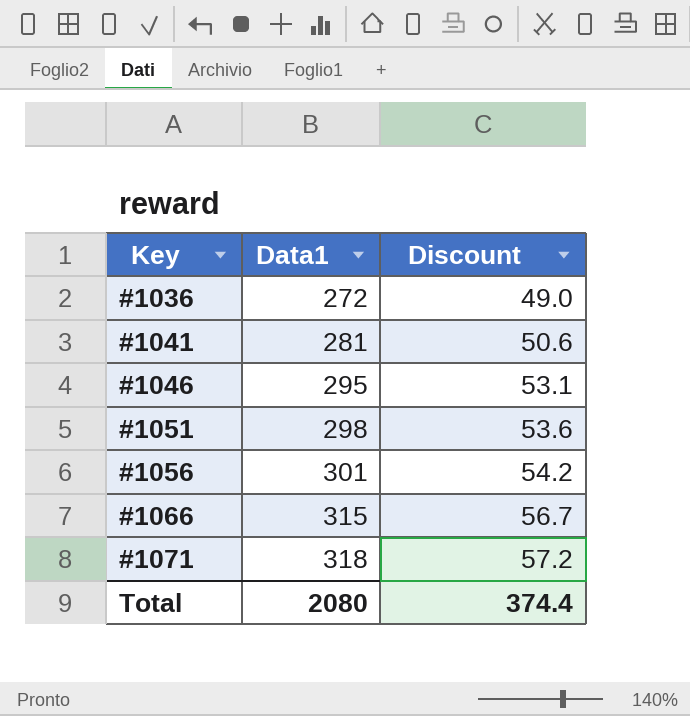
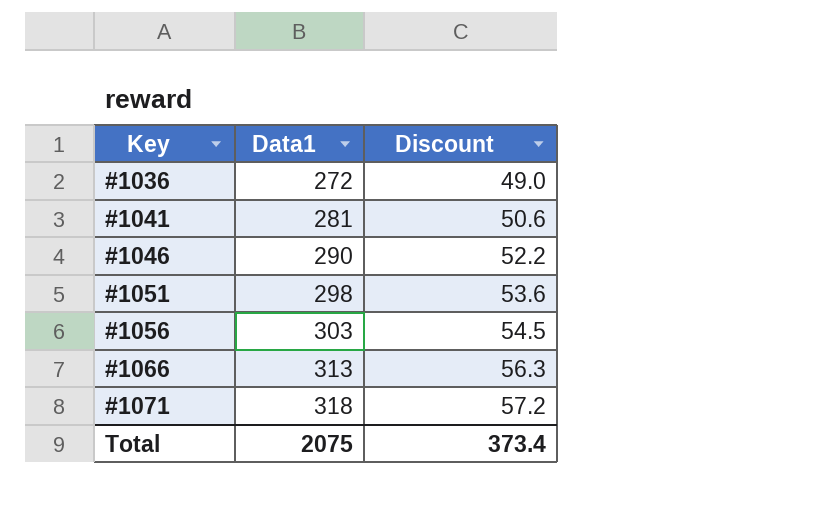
#1046 | Data1: 295 -> 290
#1046 | Discount: 53.1 -> 52.2
#1056 | Data1: 301 -> 303
#1056 | Discount: 54.2 -> 54.5
#1066 | Data1: 315 -> 313
#1066 | Discount: 56.7 -> 56.3
Total | Data1: 2080 -> 2075
Total | Discount: 374.4 -> 373.4

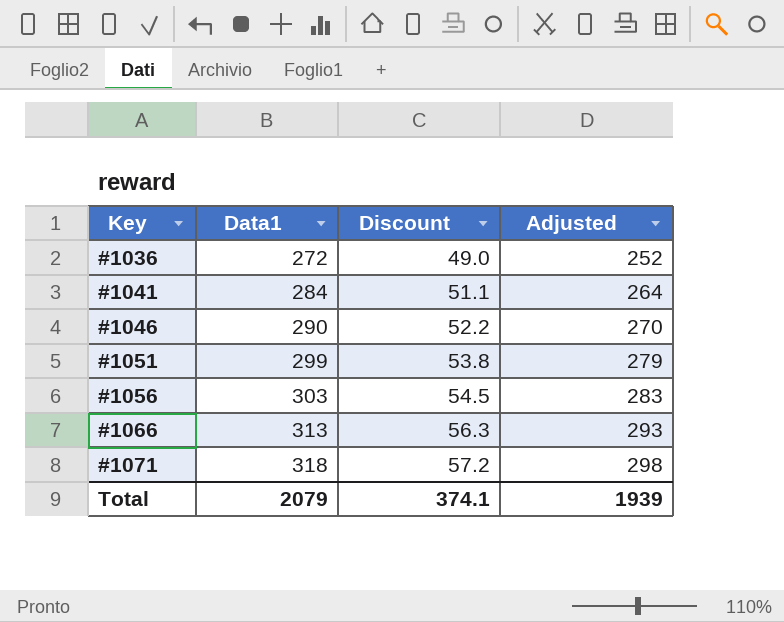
column Adjusted | formula: none -> [Data1] - 20
#1041 | Data1: 281 -> 284
#1041 | Discount: 50.6 -> 51.1
#1051 | Data1: 298 -> 299
#1051 | Discount: 53.6 -> 53.8
Total | Data1: 2075 -> 2079
Total | Discount: 373.4 -> 374.1

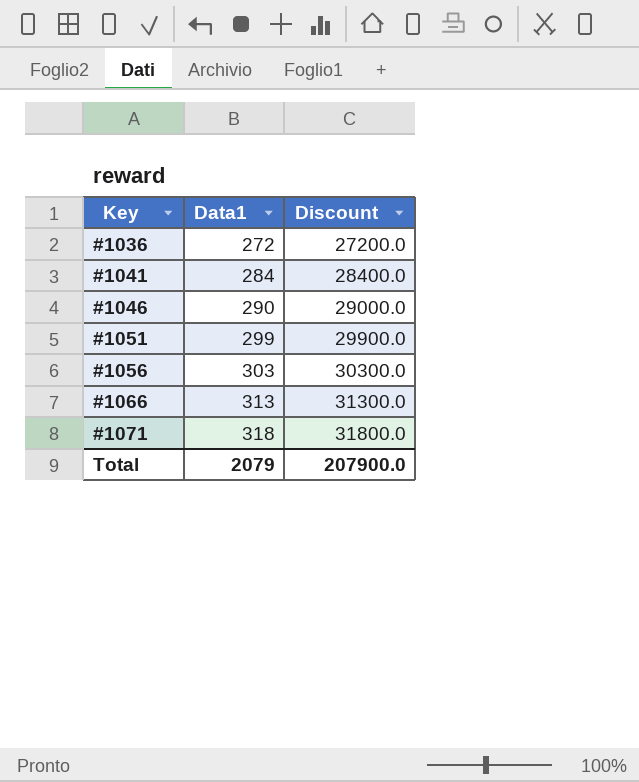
column Adjusted | formula: [Data1] - 20 -> none
column Discount | formula: [Data1] * 0.18 -> [Data1] * 100
Total | Discount: 374.1 -> 207900.0

